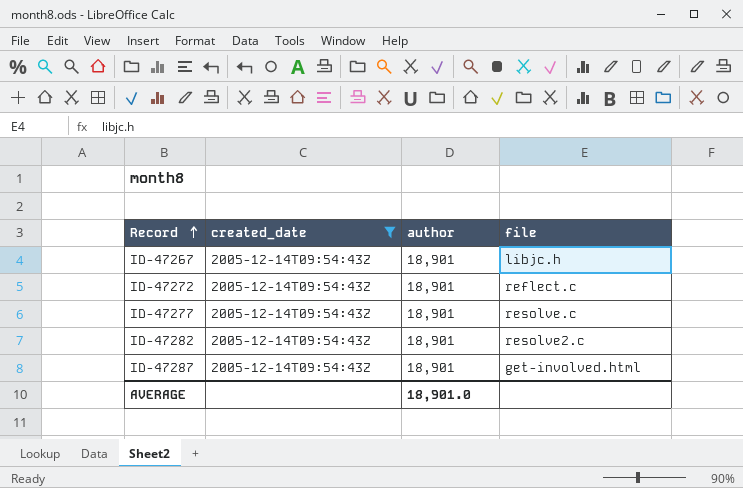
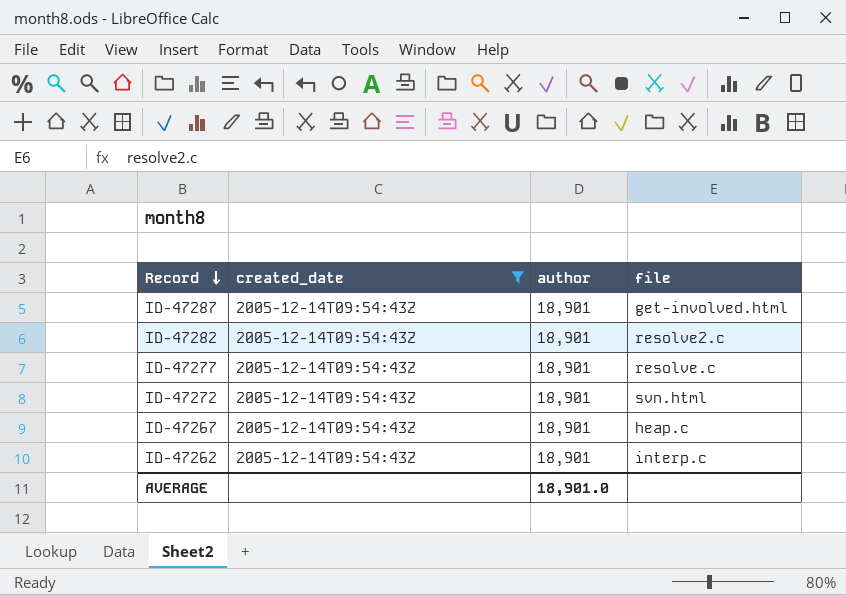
row order: Record ascending -> Record descending
ID-47272 | file: reflect.c -> svn.html
ID-47267 | file: libjc.h -> heap.c
row ID-47262: none -> 2005-12-14T09:54:43Z | 18,901 | interp.c

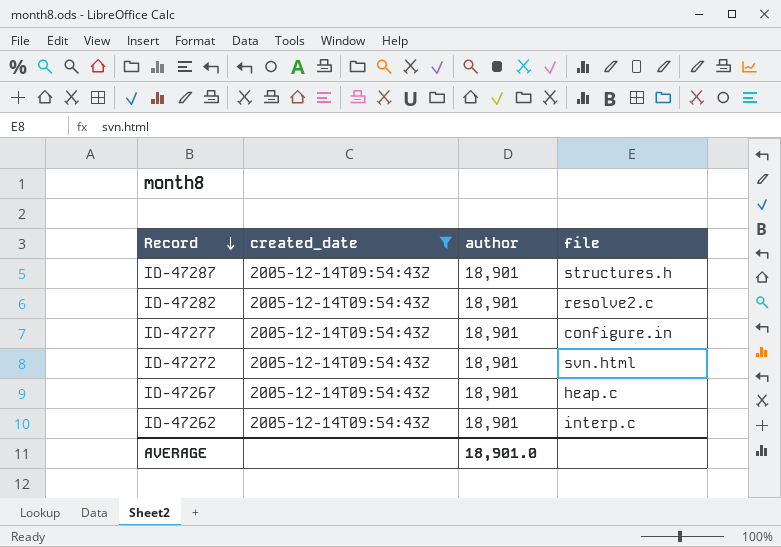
ID-47287 | file: get-involved.html -> structures.h
ID-47277 | file: resolve.c -> configure.in

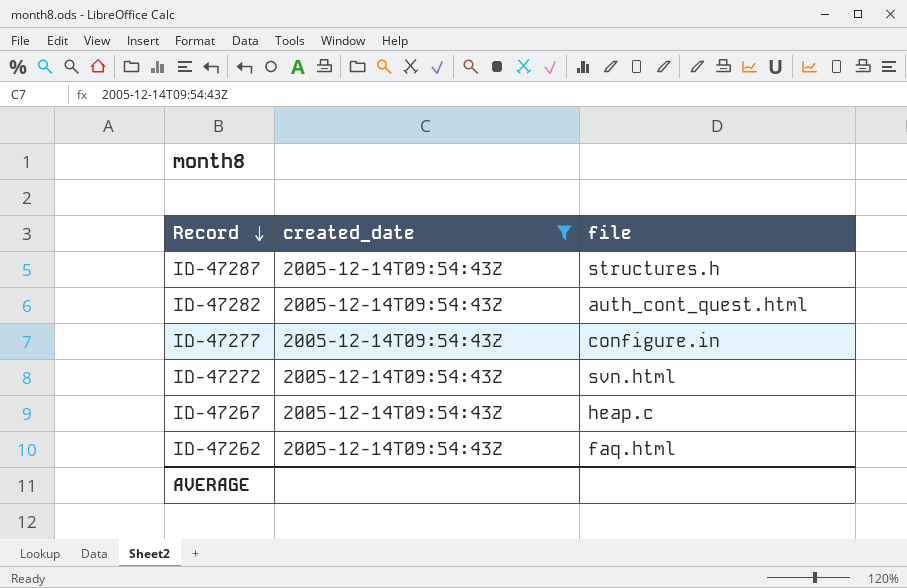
column author | position: 3 -> none
ID-47282 | file: resolve2.c -> auth_cont_quest.html
ID-47262 | file: interp.c -> faq.html

